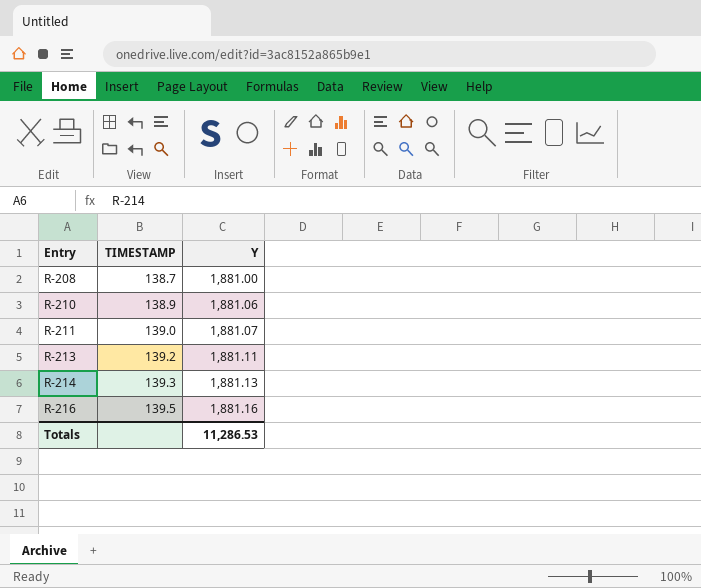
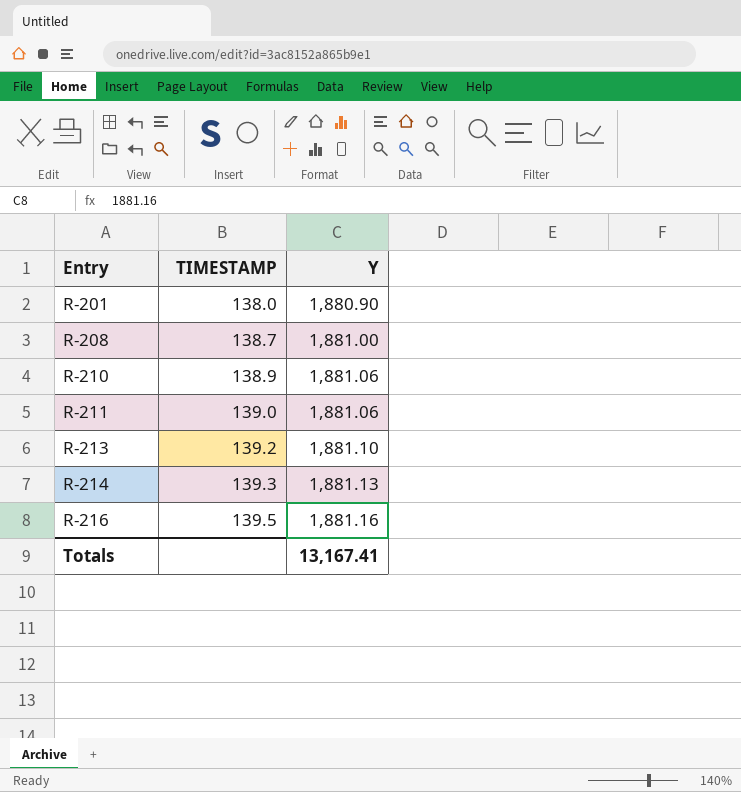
row R-201: none -> 138.0 | 1,880.90
R-211 | Y: 1,881.07 -> 1,881.06
R-213 | Y: 1,881.11 -> 1,881.10
Totals | Y: 11,286.53 -> 13,167.41

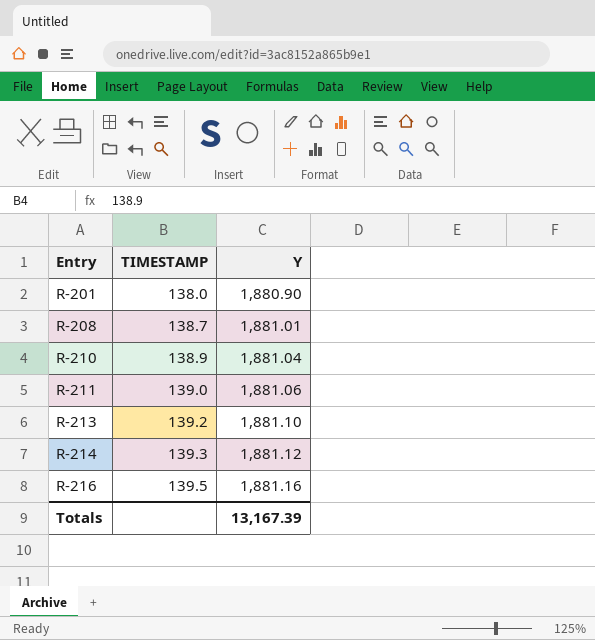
R-208 | Y: 1,881.00 -> 1,881.01
R-210 | Y: 1,881.06 -> 1,881.04
R-214 | Y: 1,881.13 -> 1,881.12
Totals | Y: 13,167.41 -> 13,167.39

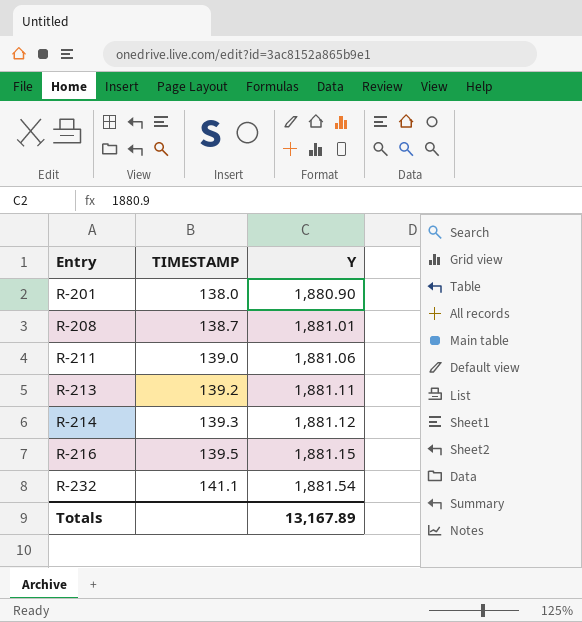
row R-210: 138.9 | 1,881.04 -> none
R-213 | Y: 1,881.10 -> 1,881.11
R-216 | Y: 1,881.16 -> 1,881.15
row R-232: none -> 141.1 | 1,881.54
Totals | Y: 13,167.39 -> 13,167.89

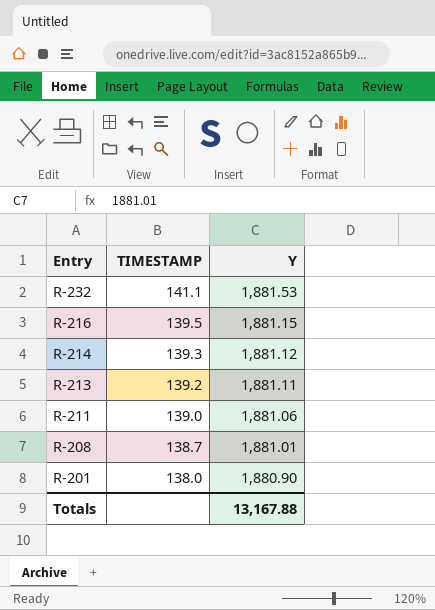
row order: Entry ascending -> Entry descending
R-232 | Y: 1,881.54 -> 1,881.53
Totals | Y: 13,167.89 -> 13,167.88

